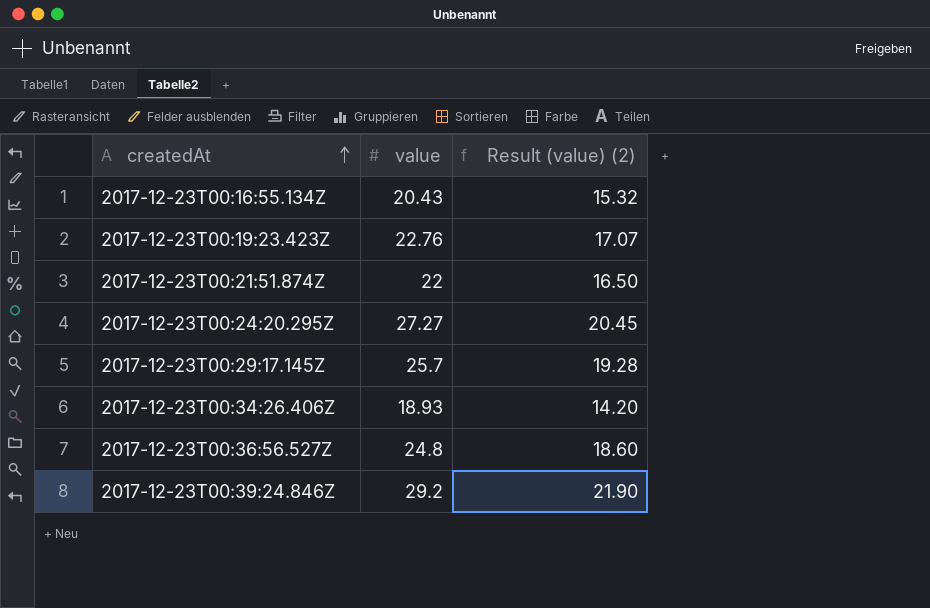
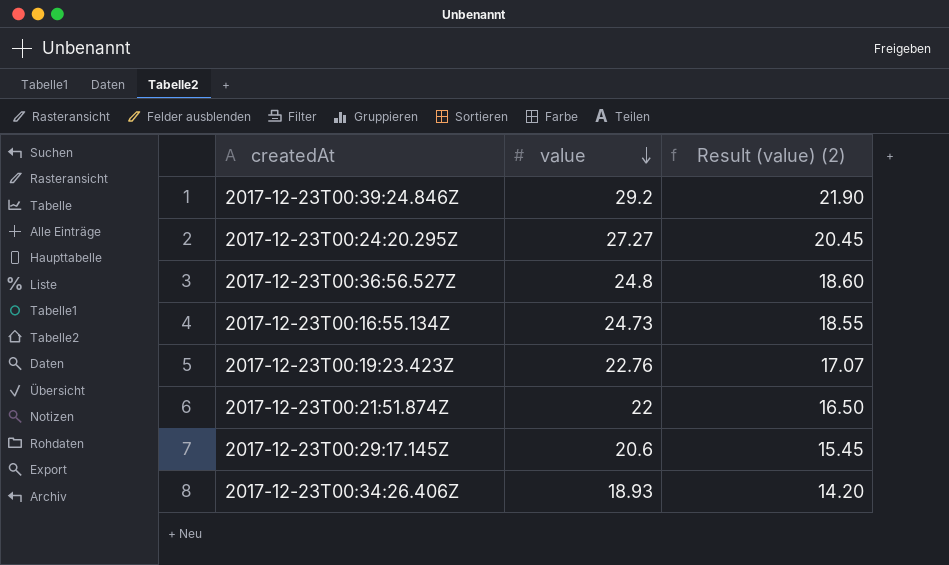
row order: createdAt ascending -> value descending
2017-12-23T00:16:55.134Z | value: 20.43 -> 24.73
2017-12-23T00:16:55.134Z | Result (value) (2): 15.32 -> 18.55
2017-12-23T00:29:17.145Z | value: 25.7 -> 20.6
2017-12-23T00:29:17.145Z | Result (value) (2): 19.28 -> 15.45

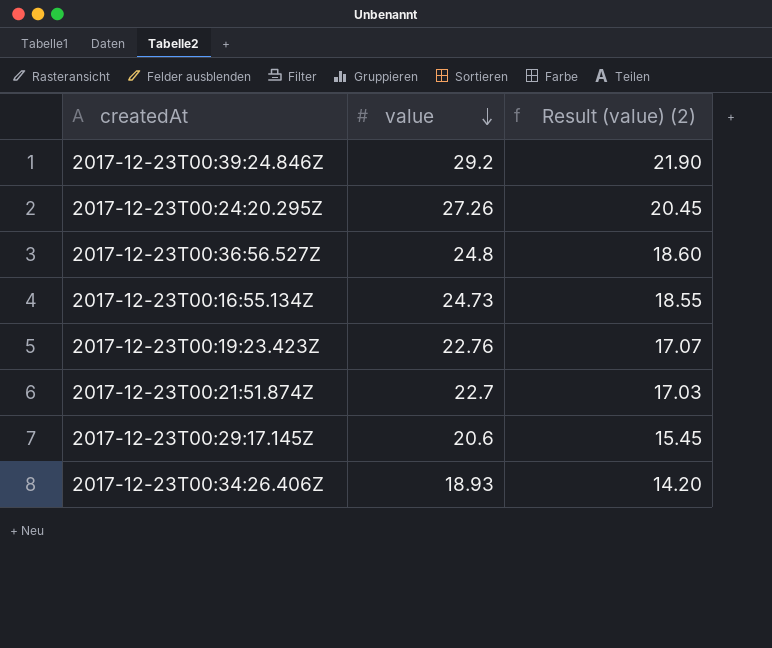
2017-12-23T00:24:20.295Z | value: 27.27 -> 27.26
2017-12-23T00:21:51.874Z | value: 22 -> 22.7
2017-12-23T00:21:51.874Z | Result (value) (2): 16.50 -> 17.03

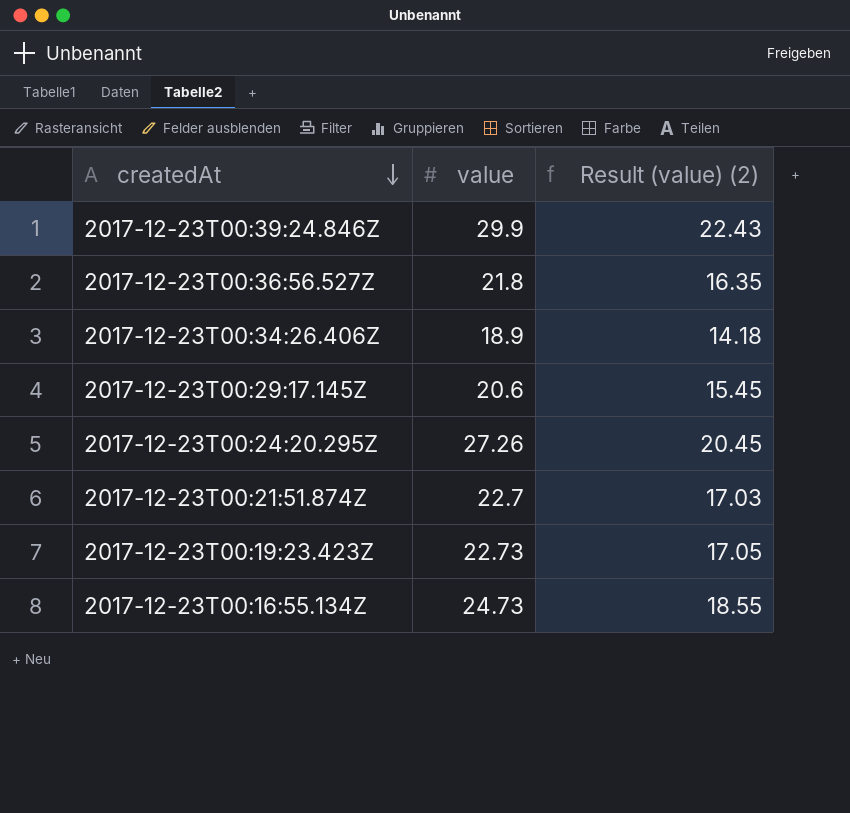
row order: value descending -> createdAt descending
2017-12-23T00:39:24.846Z | value: 29.2 -> 29.9
2017-12-23T00:39:24.846Z | Result (value) (2): 21.90 -> 22.43
2017-12-23T00:36:56.527Z | value: 24.8 -> 21.8
2017-12-23T00:36:56.527Z | Result (value) (2): 18.60 -> 16.35
2017-12-23T00:34:26.406Z | value: 18.93 -> 18.9
2017-12-23T00:34:26.406Z | Result (value) (2): 14.20 -> 14.18
2017-12-23T00:19:23.423Z | value: 22.76 -> 22.73
2017-12-23T00:19:23.423Z | Result (value) (2): 17.07 -> 17.05

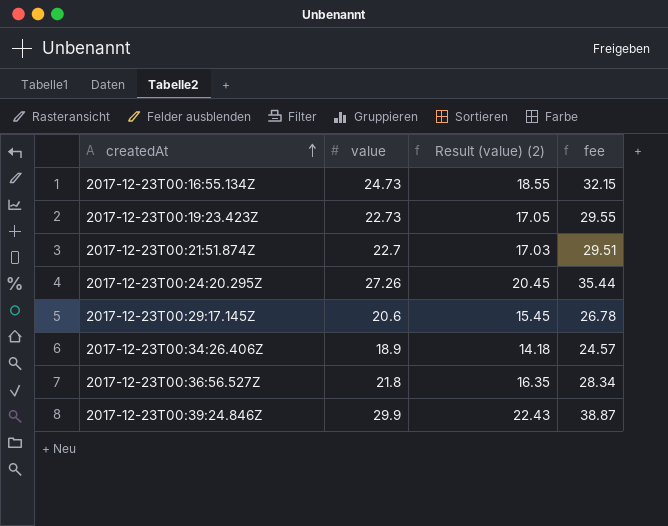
row order: createdAt descending -> createdAt ascending
column fee | formula: none -> [value] * 1.3

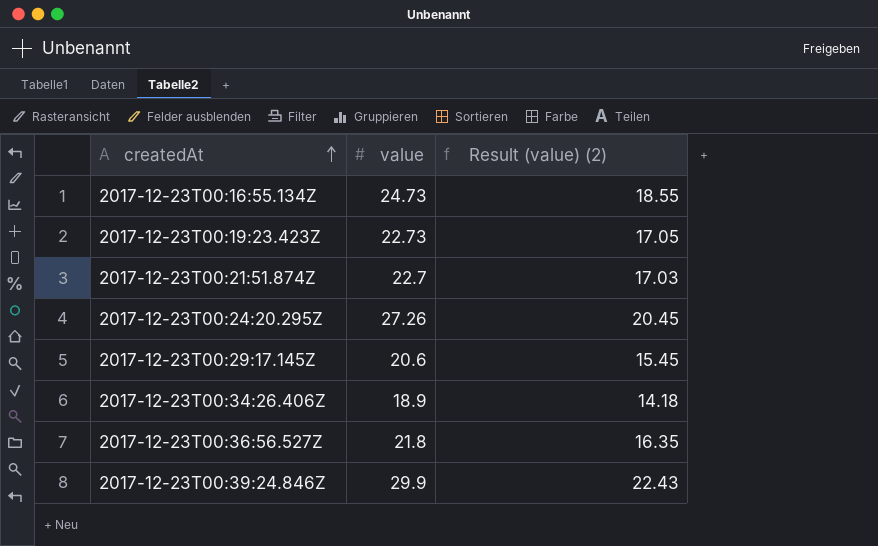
column fee | formula: [value] * 1.3 -> none

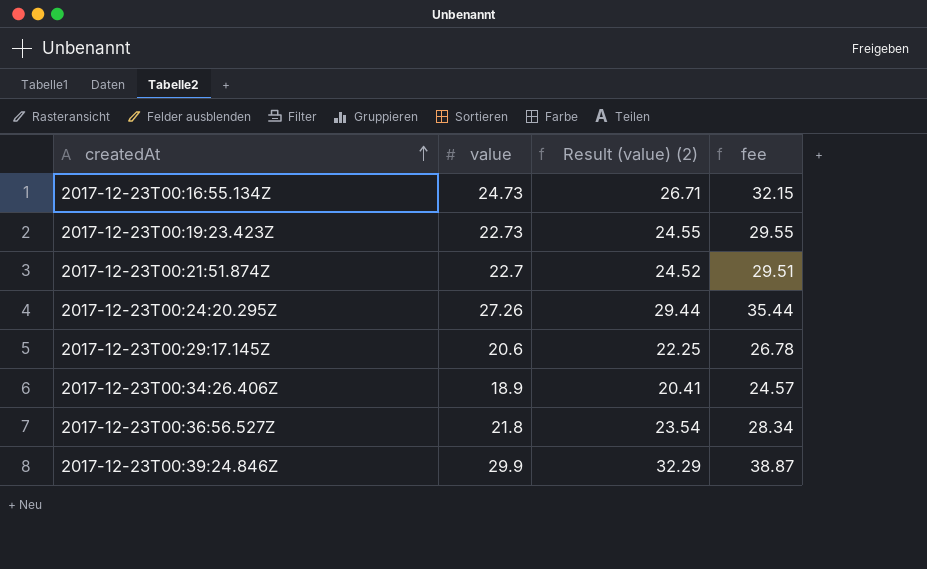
column Result (value) (2) | formula: [value] * 0.75 -> [value] * 1.08
column fee | formula: none -> [value] * 1.3

